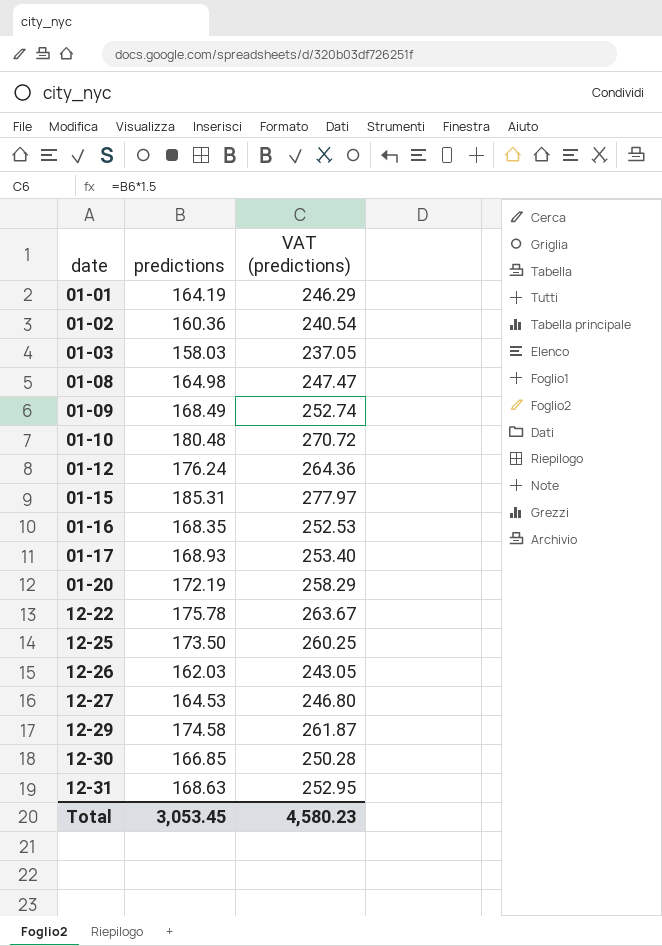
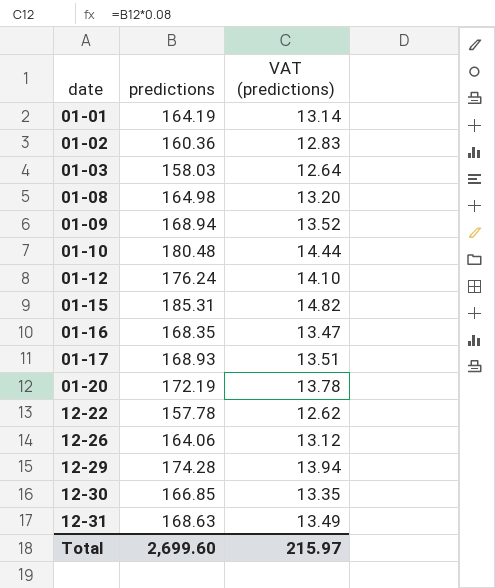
column VAT (predictions) | formula: [predictions] * 1.5 -> [predictions] * 0.08
row 12-25: 173.50 | 260.25 -> none
row 12-27: 164.53 | 246.80 -> none
01-09 | predictions: 168.49 -> 168.94
12-22 | predictions: 175.78 -> 157.78
12-26 | predictions: 162.03 -> 164.06
12-29 | predictions: 174.58 -> 174.28
Total | predictions: 3,053.45 -> 2,699.60
Total | VAT (predictions): 4,580.23 -> 215.97

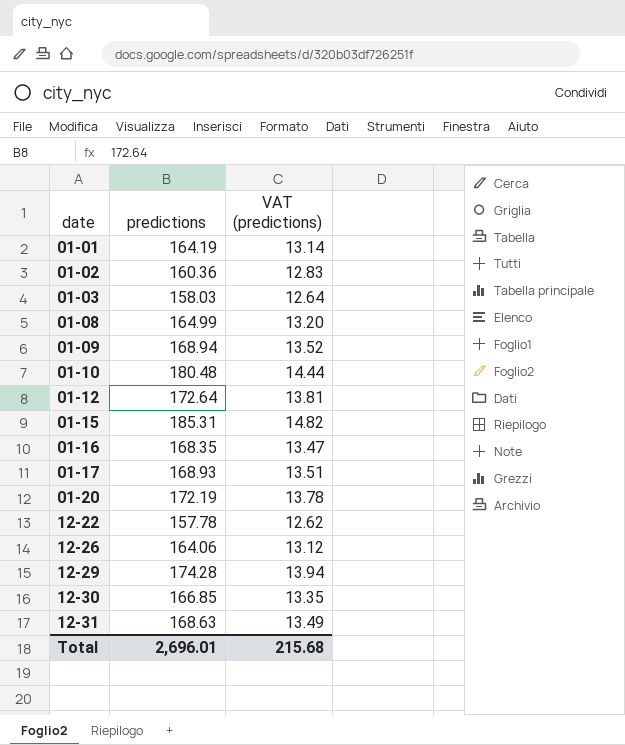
01-08 | predictions: 164.98 -> 164.99
01-12 | predictions: 176.24 -> 172.64
01-12 | VAT (predictions): 14.10 -> 13.81
Total | predictions: 2,699.60 -> 2,696.01
Total | VAT (predictions): 215.97 -> 215.68

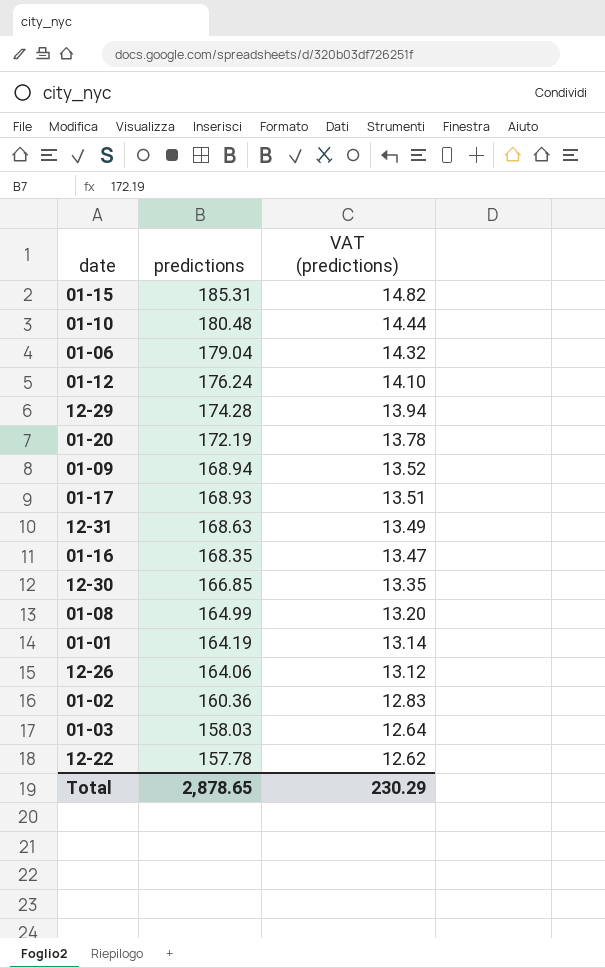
row order: date ascending -> predictions descending
row 01-06: none -> 179.04 | 14.32
01-12 | predictions: 172.64 -> 176.24
01-12 | VAT (predictions): 13.81 -> 14.10
Total | predictions: 2,696.01 -> 2,878.65
Total | VAT (predictions): 215.68 -> 230.29

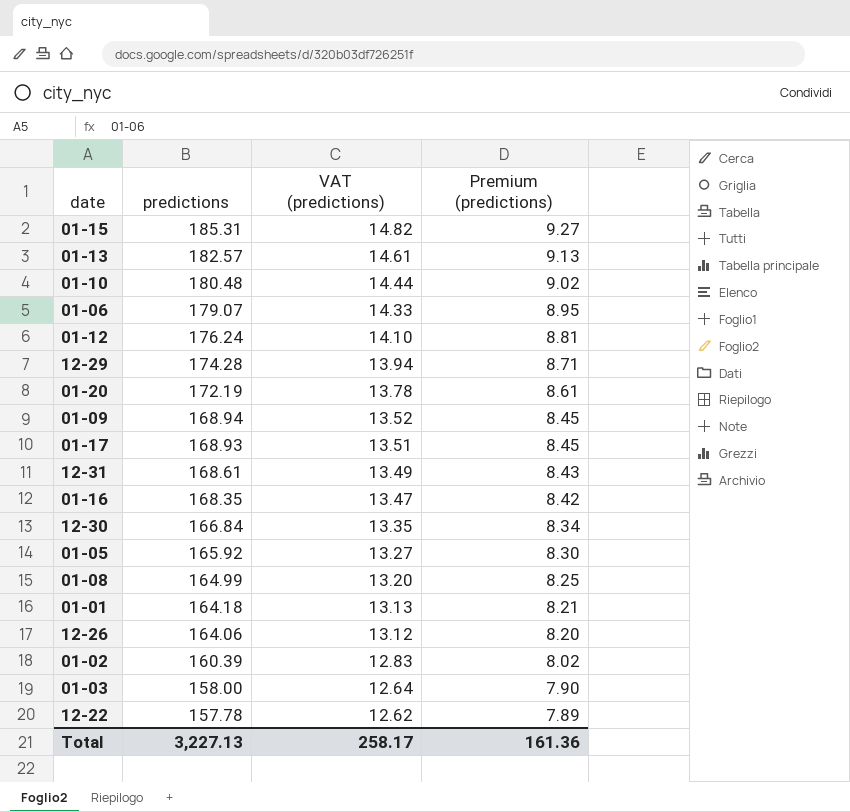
column Premium (predictions) | formula: none -> [predictions] * 0.05
row 01-13: none -> 182.57 | 14.61 | 9.13
01-06 | predictions: 179.04 -> 179.07
01-06 | VAT (predictions): 14.32 -> 14.33
12-31 | predictions: 168.63 -> 168.61
12-30 | predictions: 166.85 -> 166.84
row 01-05: none -> 165.92 | 13.27 | 8.30
01-01 | predictions: 164.19 -> 164.18
01-01 | VAT (predictions): 13.14 -> 13.13
01-02 | predictions: 160.36 -> 160.39
01-03 | predictions: 158.03 -> 158.00
Total | predictions: 2,878.65 -> 3,227.13
Total | VAT (predictions): 230.29 -> 258.17

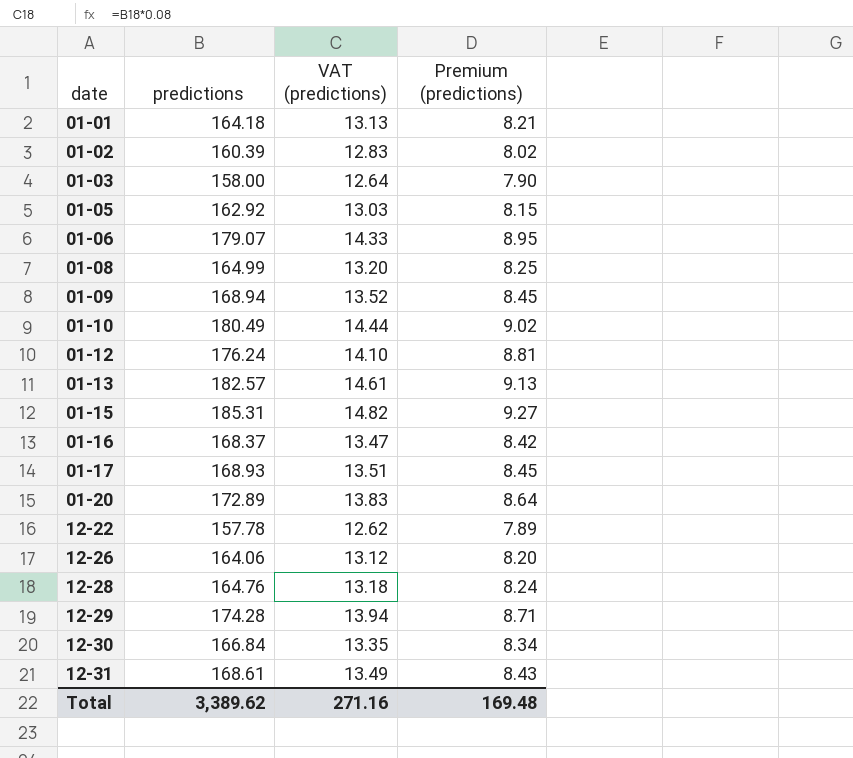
row order: predictions descending -> date ascending
01-05 | predictions: 165.92 -> 162.92
01-05 | VAT (predictions): 13.27 -> 13.03
01-05 | Premium (predictions): 8.30 -> 8.15
01-10 | predictions: 180.48 -> 180.49
01-16 | predictions: 168.35 -> 168.37
01-20 | predictions: 172.19 -> 172.89
01-20 | VAT (predictions): 13.78 -> 13.83
01-20 | Premium (predictions): 8.61 -> 8.64
row 12-28: none -> 164.76 | 13.18 | 8.24
Total | predictions: 3,227.13 -> 3,389.62
Total | VAT (predictions): 258.17 -> 271.16
Total | Premium (predictions): 161.36 -> 169.48

